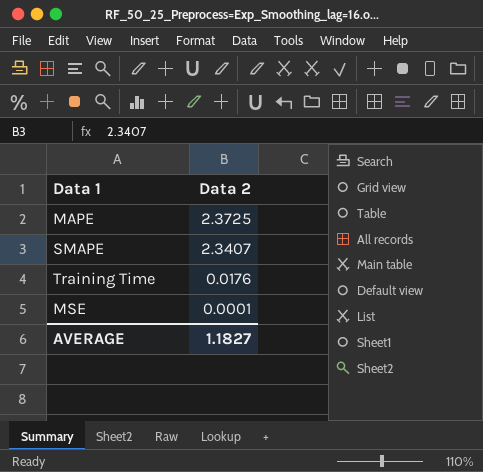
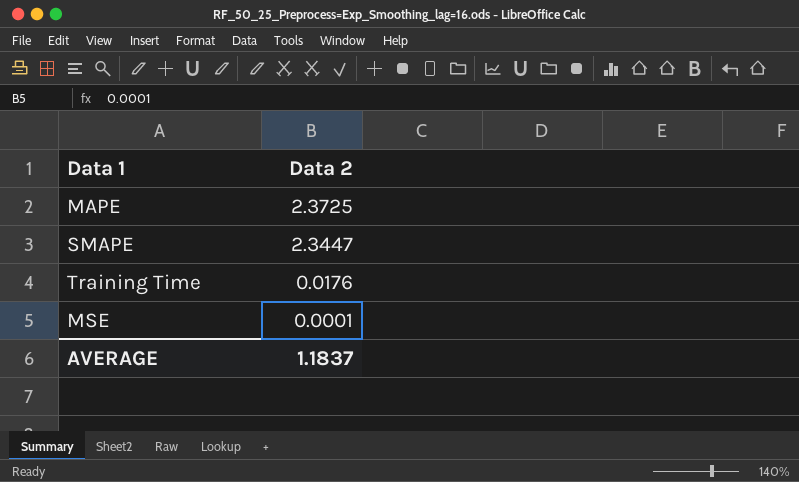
SMAPE | Data 2: 2.3407 -> 2.3447
AVERAGE | Data 2: 1.1827 -> 1.1837

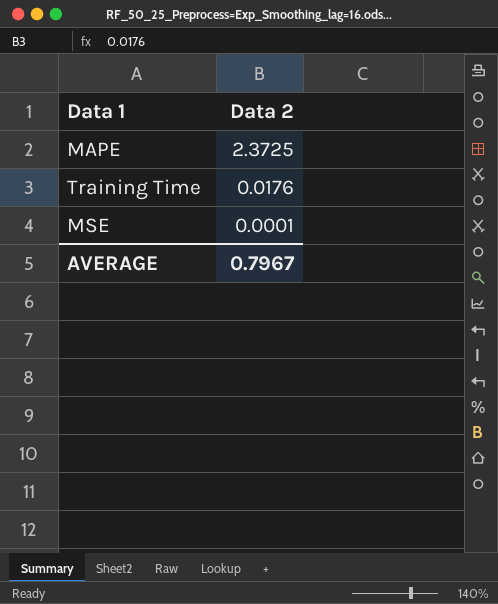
row SMAPE: 2.3447 -> none
AVERAGE | Data 2: 1.1837 -> 0.7967

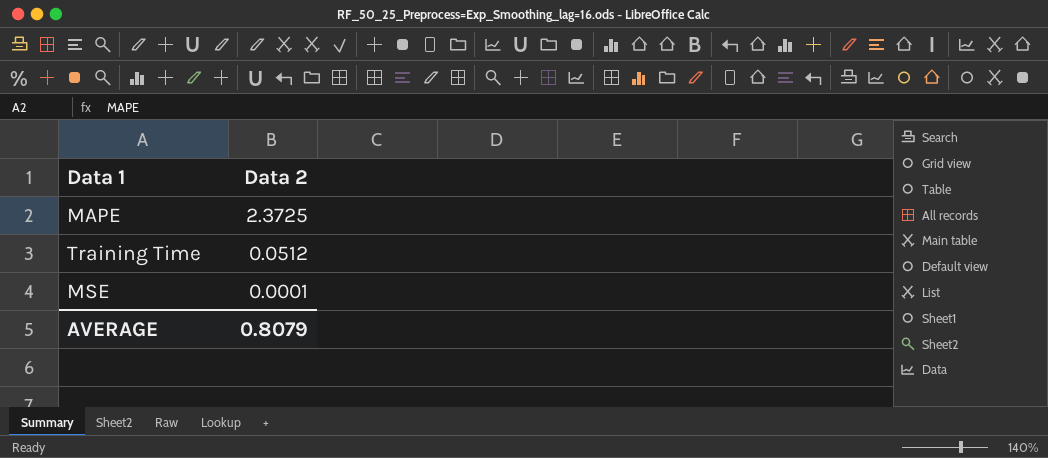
Training Time | Data 2: 0.0176 -> 0.0512
AVERAGE | Data 2: 0.7967 -> 0.8079

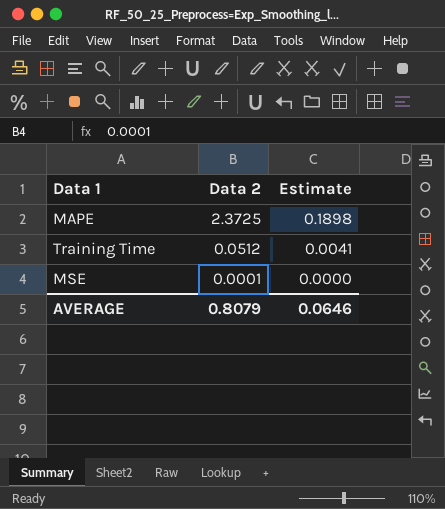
column Estimate | formula: none -> [Data 2] * 0.08

